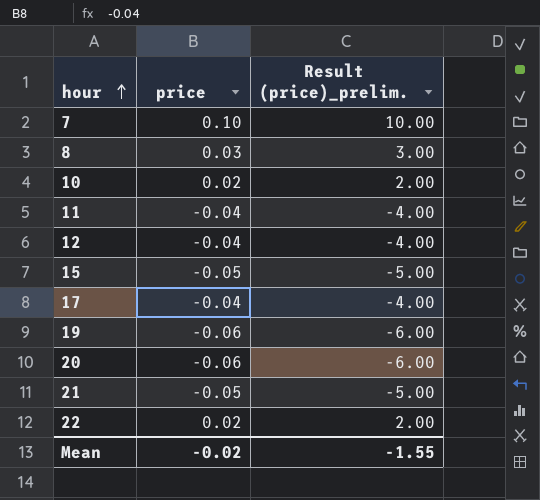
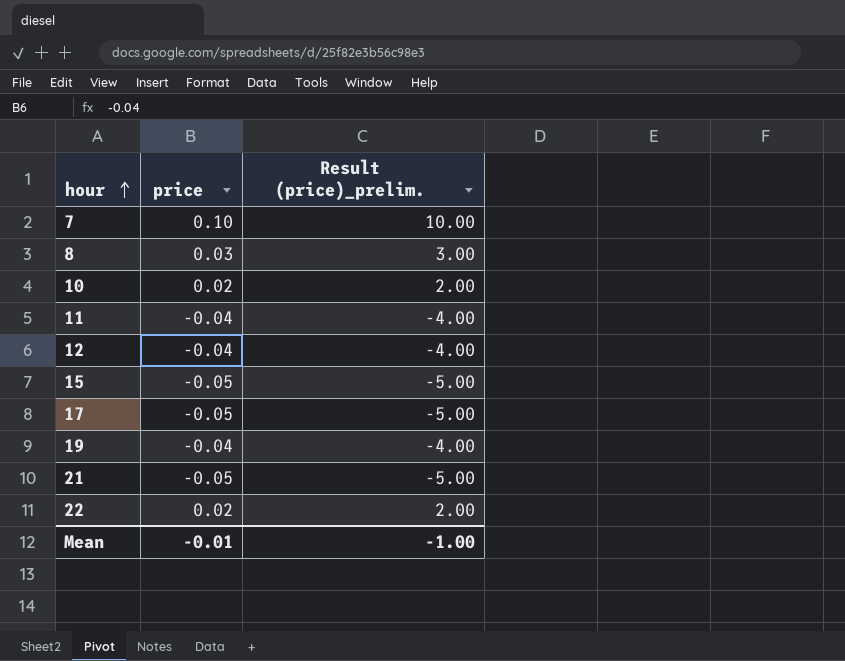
row 20: -0.06 | -6.00 -> none
17 | price: -0.04 -> -0.05
17 | Result (price)_prelim.: -4.00 -> -5.00
19 | price: -0.06 -> -0.04
19 | Result (price)_prelim.: -6.00 -> -4.00
Mean | price: -0.02 -> -0.01
Mean | Result (price)_prelim.: -1.55 -> -1.00

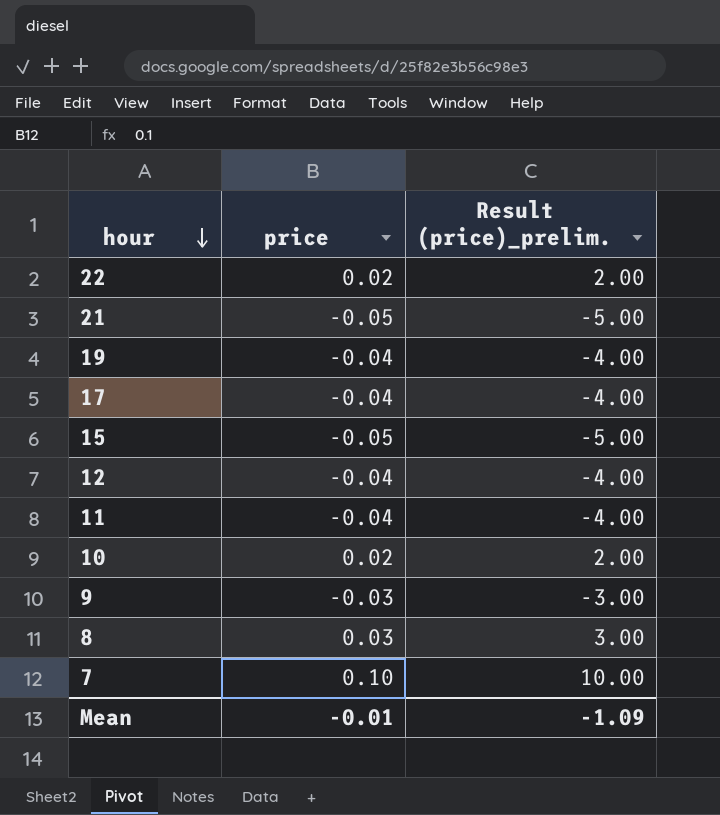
row order: hour ascending -> hour descending
17 | price: -0.05 -> -0.04
17 | Result (price)_prelim.: -5.00 -> -4.00
row 9: none -> -0.03 | -3.00
Mean | Result (price)_prelim.: -1.00 -> -1.09

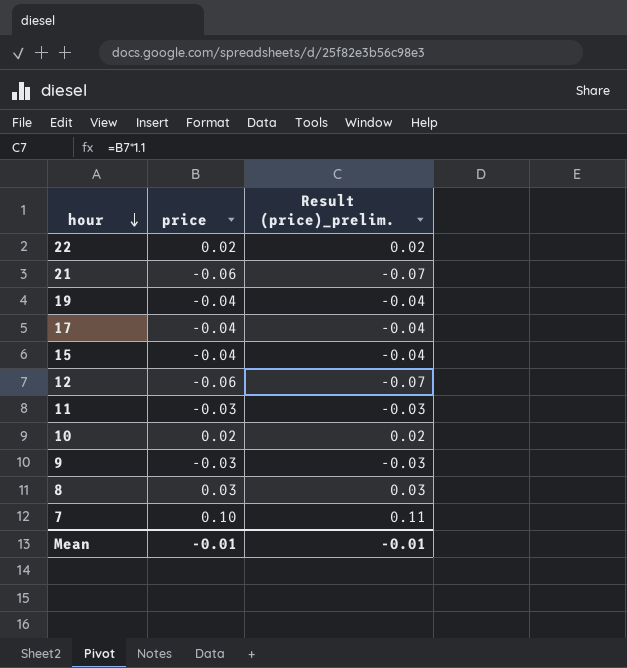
column Result (price)_prelim. | formula: [price] * 100 -> [price] * 1.1
21 | price: -0.05 -> -0.06
15 | price: -0.05 -> -0.04
12 | price: -0.04 -> -0.06
11 | price: -0.04 -> -0.03
Mean | Result (price)_prelim.: -1.09 -> -0.01

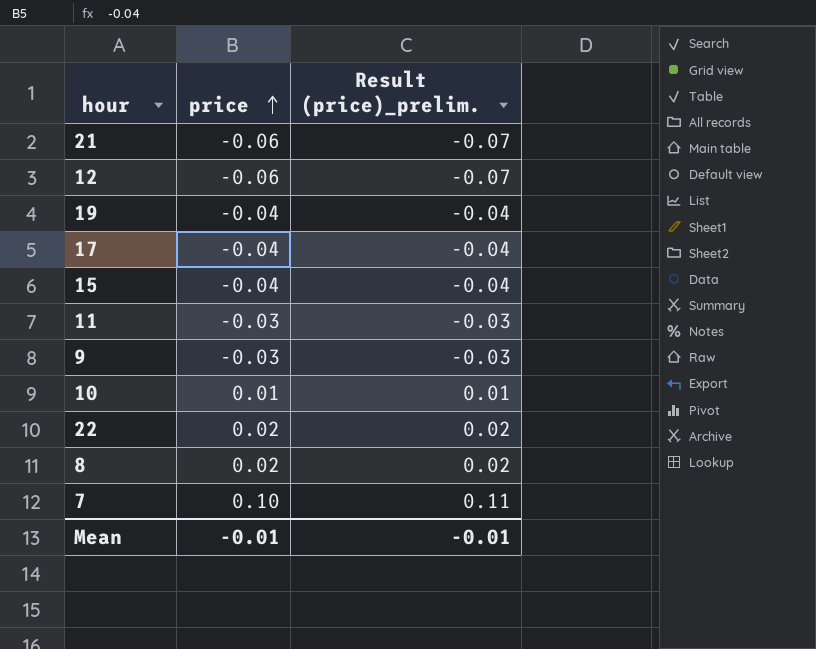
row order: hour descending -> price ascending
10 | price: 0.02 -> 0.01
10 | Result (price)_prelim.: 0.02 -> 0.01
8 | price: 0.03 -> 0.02
8 | Result (price)_prelim.: 0.03 -> 0.02

